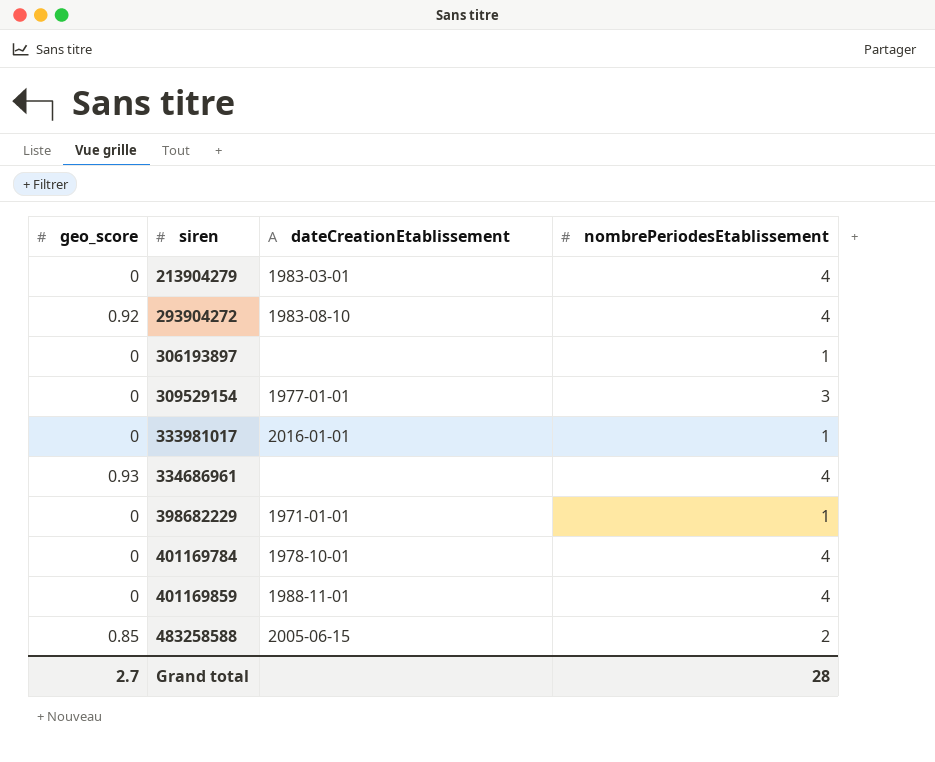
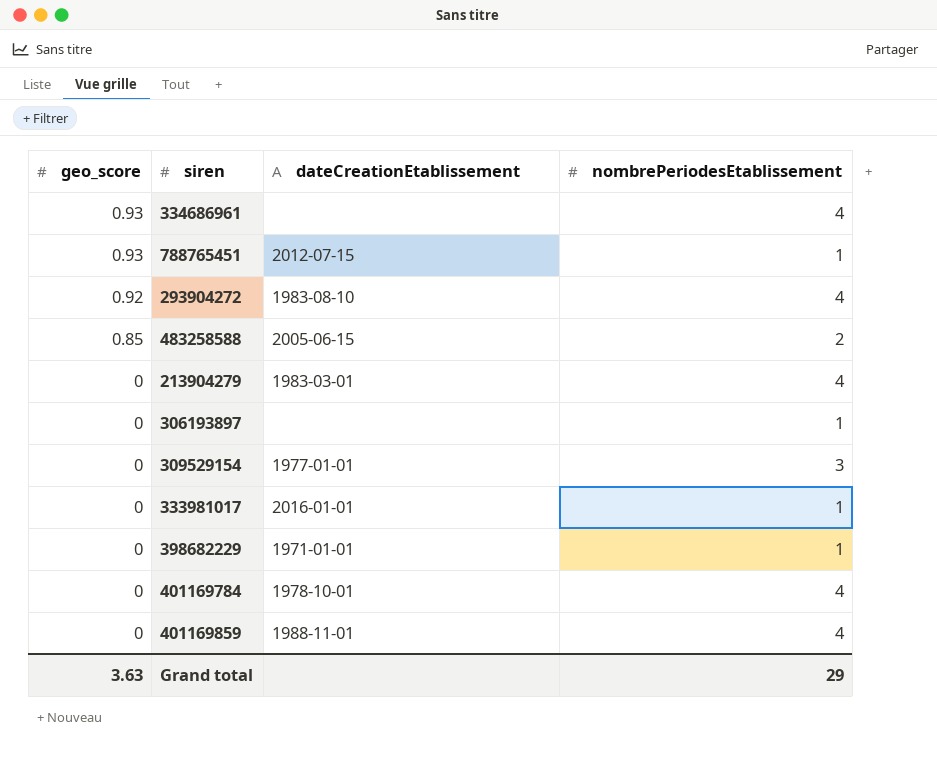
row order: siren ascending -> geo_score descending
row 788765451: none -> 0.93 | 2012-07-15 | 1
Grand total | geo_score: 2.7 -> 3.63
Grand total | nombrePeriodesEtablissement: 28 -> 29

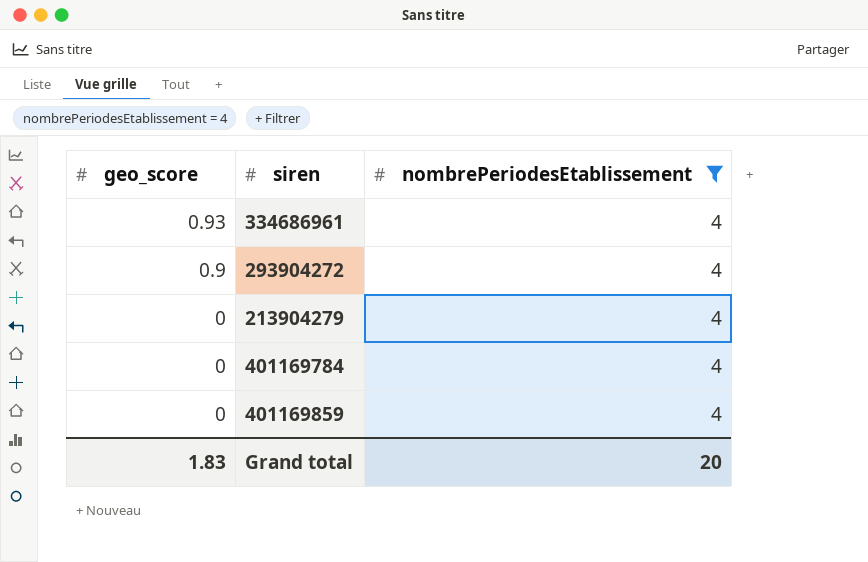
filter: none -> nombrePeriodesEtablissement = 4
column dateCreationEtablissement | position: 3 -> none
293904272 | geo_score: 0.92 -> 0.9
Grand total | geo_score: 3.63 -> 1.83
Grand total | nombrePeriodesEtablissement: 29 -> 20

